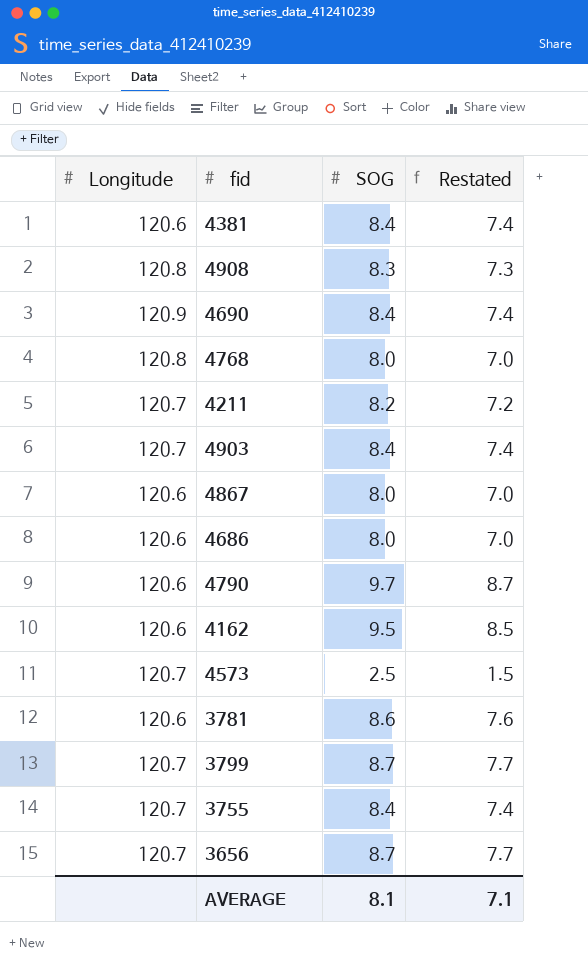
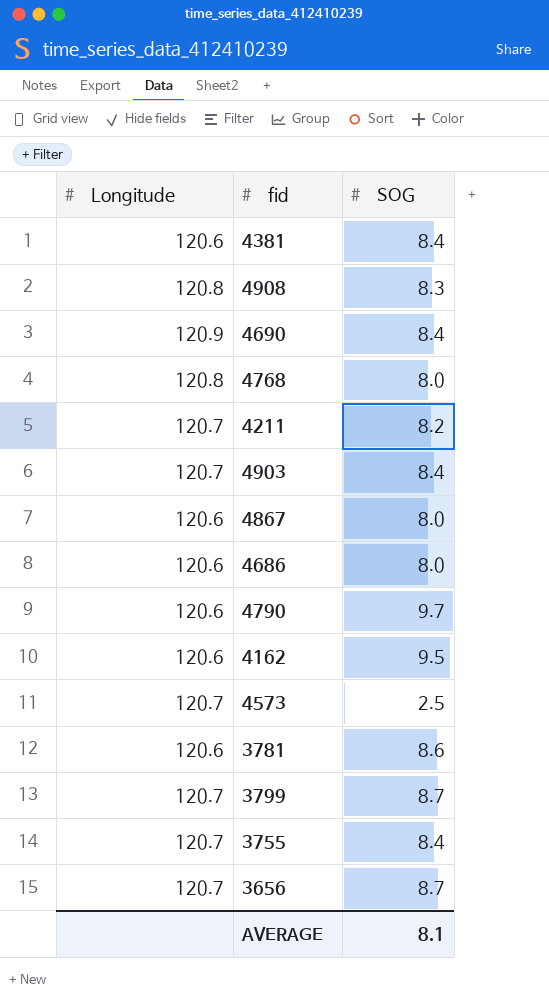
column Restated | formula: [SOG] - 1 -> none

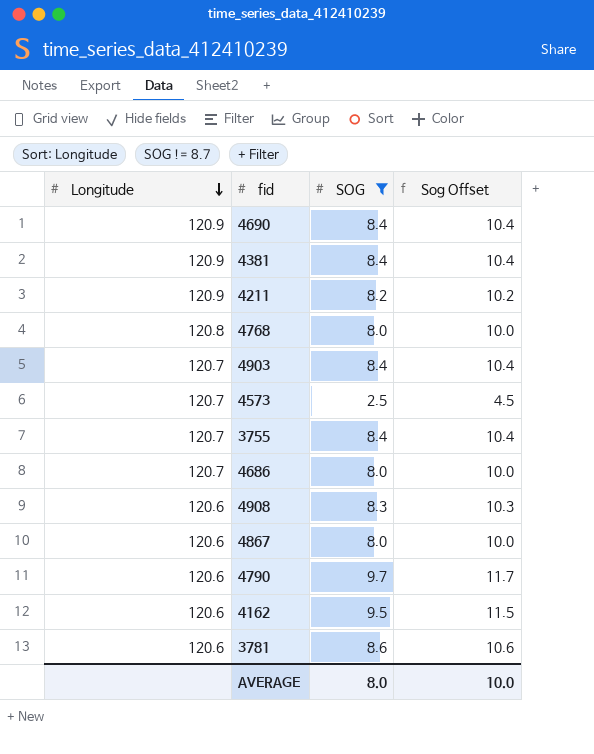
filter: none -> SOG != 8.7
row order: none -> Longitude descending
column Sog Offset | formula: none -> [SOG] + 2
4381 | Longitude: 120.6 -> 120.9
4211 | Longitude: 120.7 -> 120.9
4686 | Longitude: 120.6 -> 120.7
4908 | Longitude: 120.8 -> 120.6
AVERAGE | SOG: 8.1 -> 8.0

